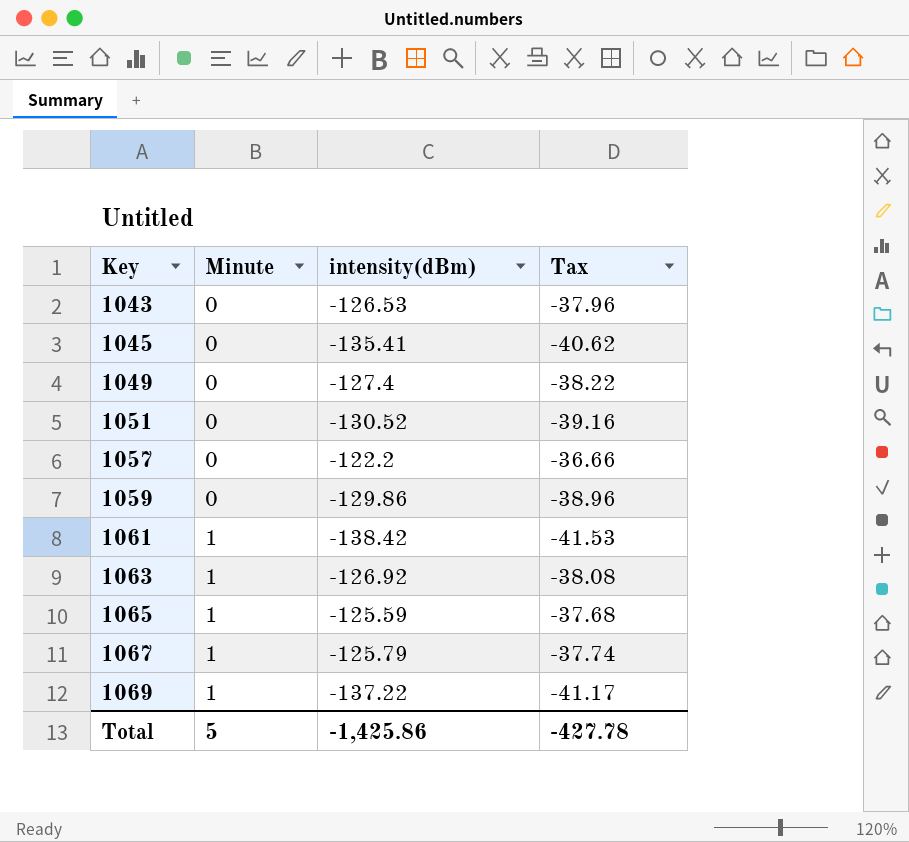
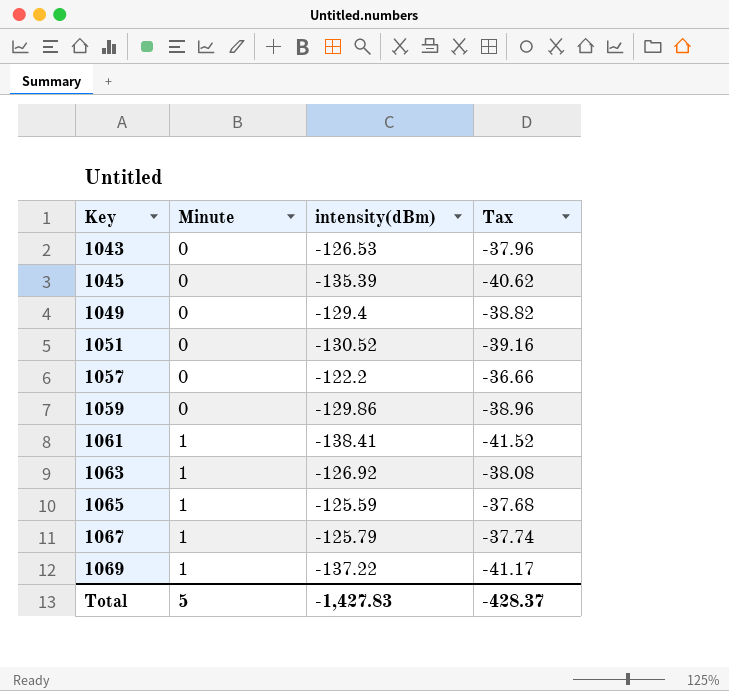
1045 | intensity(dBm): -135.41 -> -135.39
1049 | intensity(dBm): -127.4 -> -129.4
1049 | Tax: -38.22 -> -38.82
1061 | intensity(dBm): -138.42 -> -138.41
1061 | Tax: -41.53 -> -41.52
Total | intensity(dBm): -1,425.86 -> -1,427.83
Total | Tax: -427.78 -> -428.37

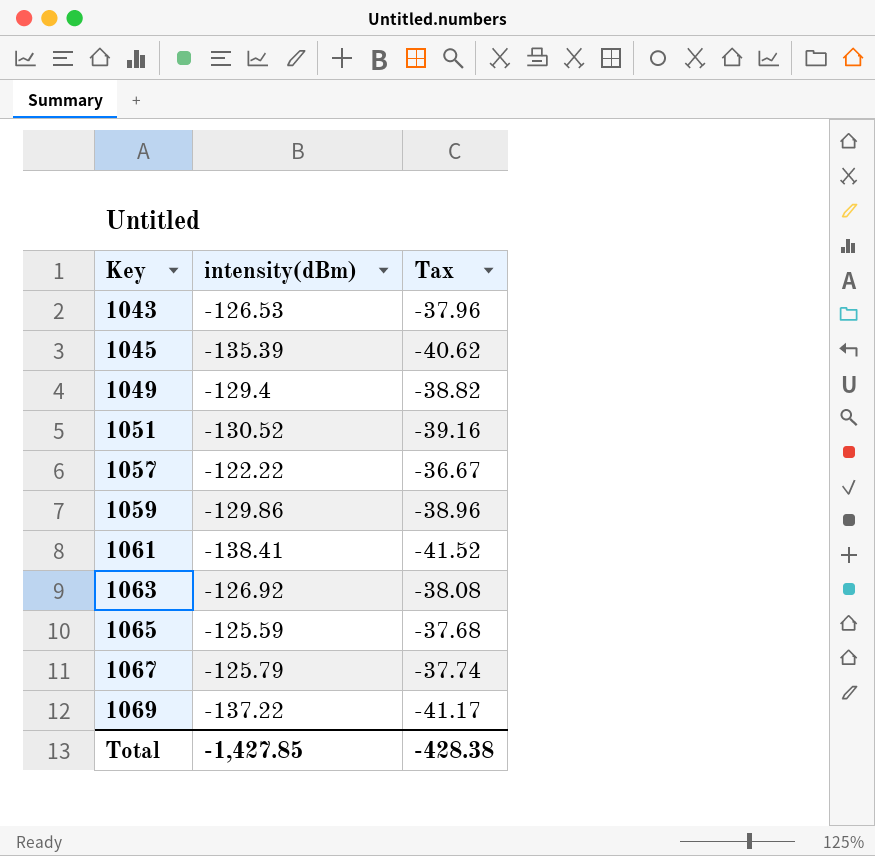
column Minute | position: 2 -> none
1057 | intensity(dBm): -122.2 -> -122.22
1057 | Tax: -36.66 -> -36.67
Total | intensity(dBm): -1,427.83 -> -1,427.85
Total | Tax: -428.37 -> -428.38

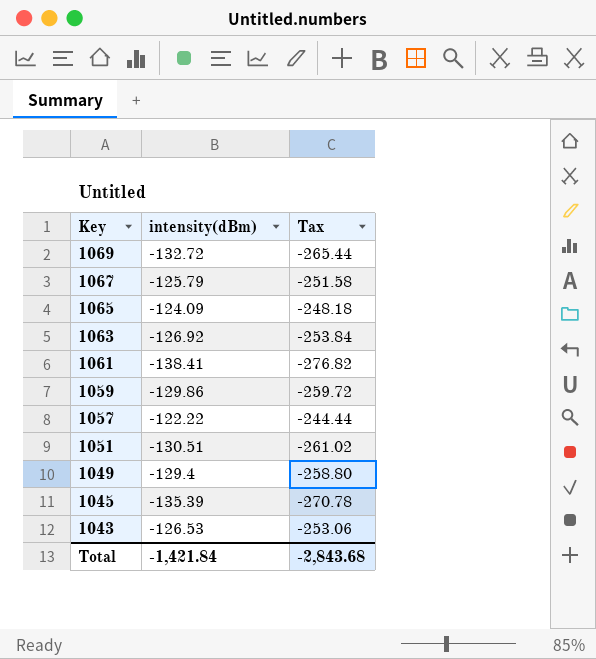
row order: Key ascending -> Key descending
column Tax | formula: [intensity(dBm)] * 0.3 -> [intensity(dBm)] * 2
1069 | intensity(dBm): -137.22 -> -132.72
1065 | intensity(dBm): -125.59 -> -124.09
1051 | intensity(dBm): -130.52 -> -130.51
Total | intensity(dBm): -1,427.85 -> -1,421.84
Total | Tax: -428.38 -> -2,843.68

